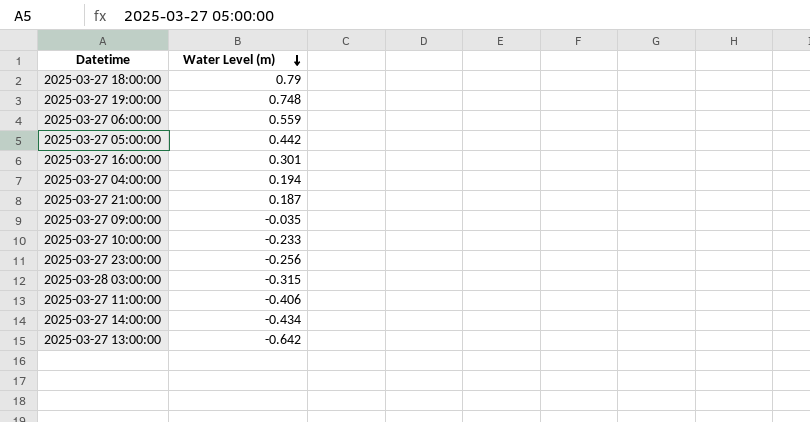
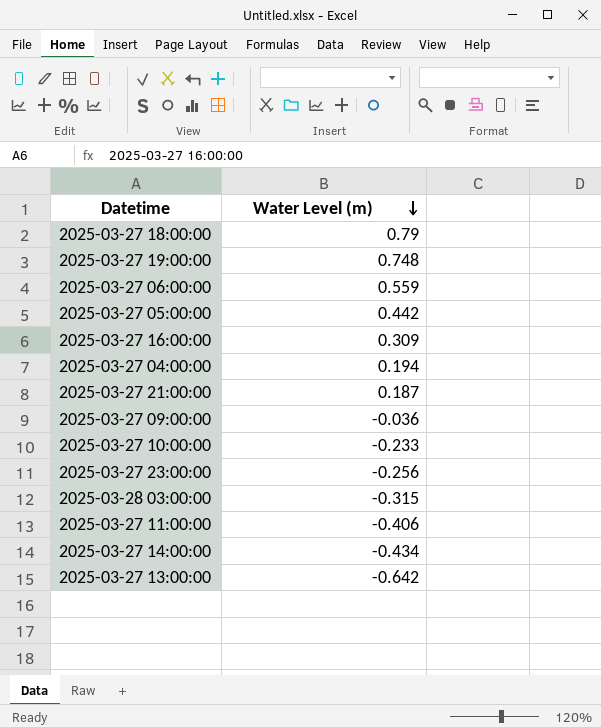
2025-03-27 16:00:00 | Water Level (m): 0.301 -> 0.309
2025-03-27 09:00:00 | Water Level (m): -0.035 -> -0.036

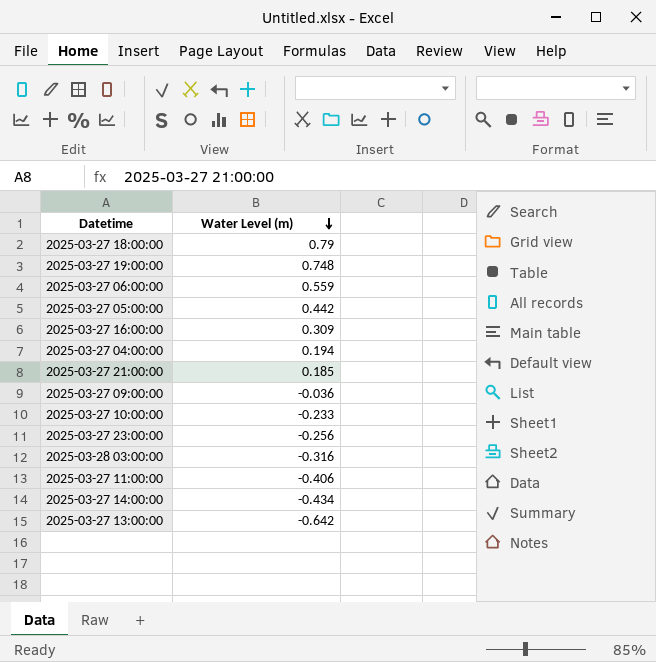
2025-03-27 21:00:00 | Water Level (m): 0.187 -> 0.185
2025-03-28 03:00:00 | Water Level (m): -0.315 -> -0.316

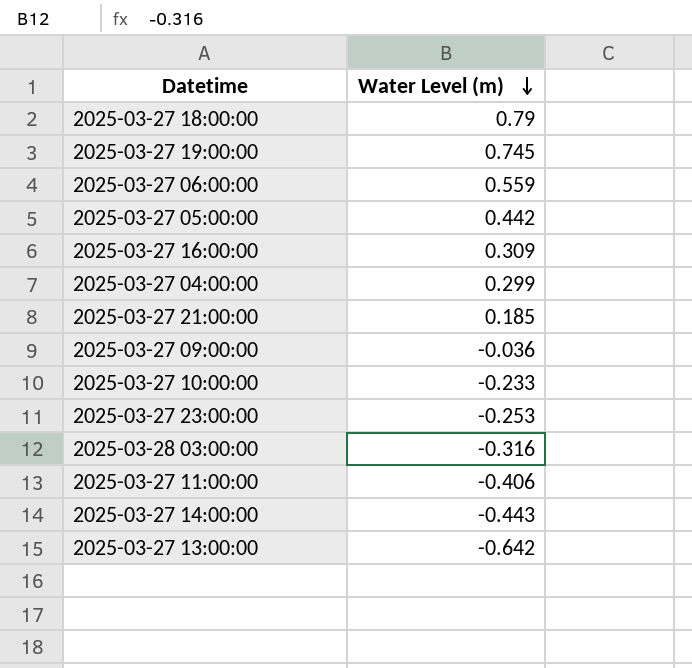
2025-03-27 19:00:00 | Water Level (m): 0.748 -> 0.745
2025-03-27 04:00:00 | Water Level (m): 0.194 -> 0.299
2025-03-27 23:00:00 | Water Level (m): -0.256 -> -0.253
2025-03-27 14:00:00 | Water Level (m): -0.434 -> -0.443

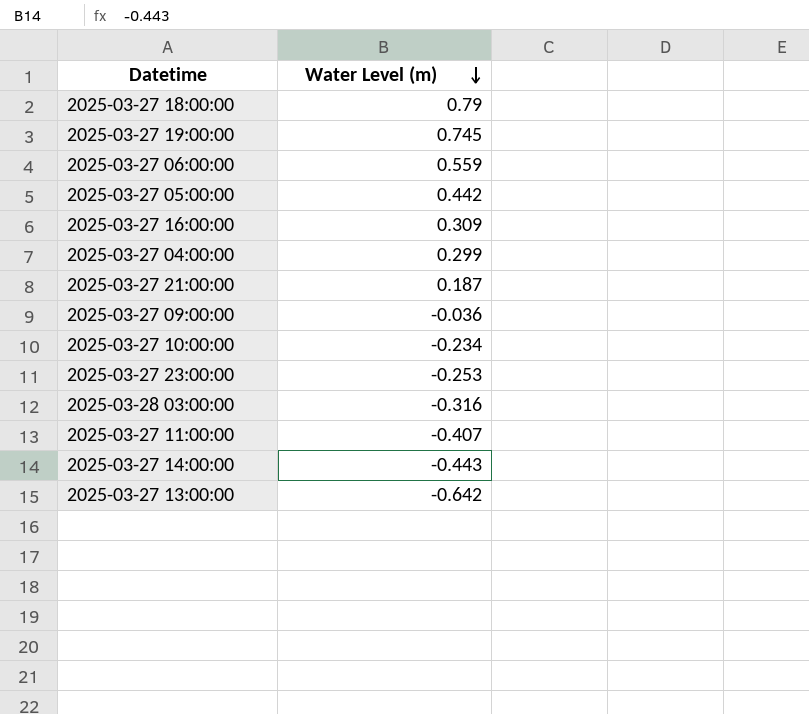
2025-03-27 21:00:00 | Water Level (m): 0.185 -> 0.187
2025-03-27 10:00:00 | Water Level (m): -0.233 -> -0.234
2025-03-27 11:00:00 | Water Level (m): -0.406 -> -0.407

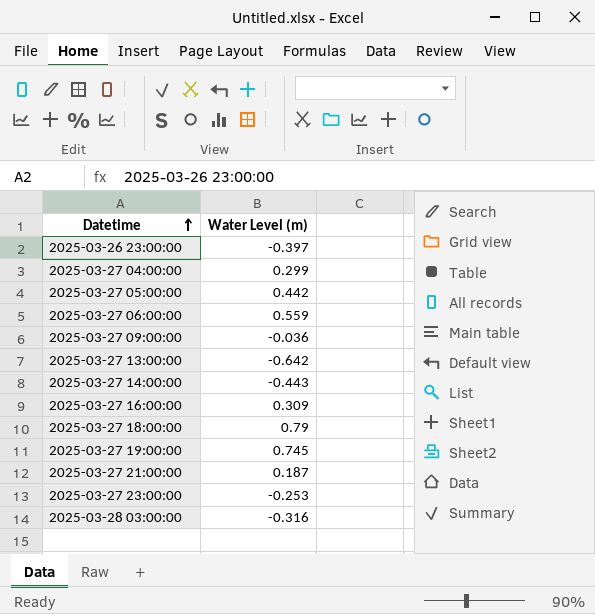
row order: Water Level (m) descending -> Datetime ascending
row 2025-03-27 10:00:00: -0.234 -> none
row 2025-03-27 11:00:00: -0.407 -> none
row 2025-03-26 23:00:00: none -> -0.397

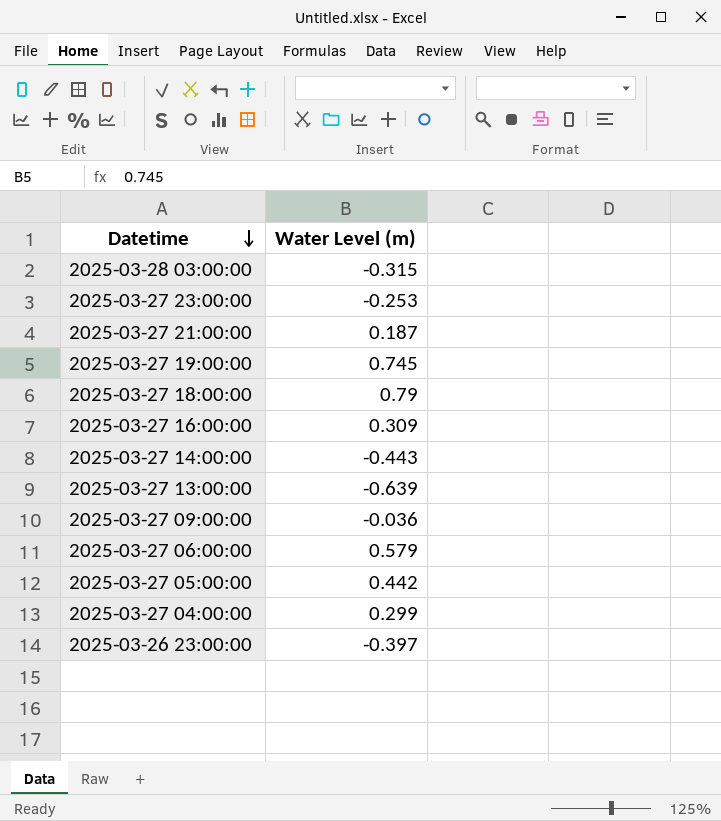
row order: Datetime ascending -> Datetime descending
2025-03-28 03:00:00 | Water Level (m): -0.316 -> -0.315
2025-03-27 13:00:00 | Water Level (m): -0.642 -> -0.639
2025-03-27 06:00:00 | Water Level (m): 0.559 -> 0.579

